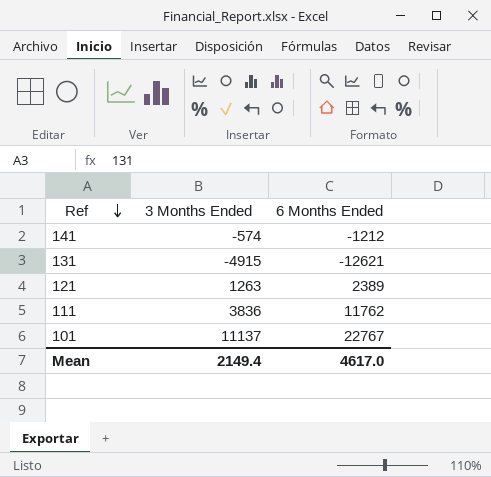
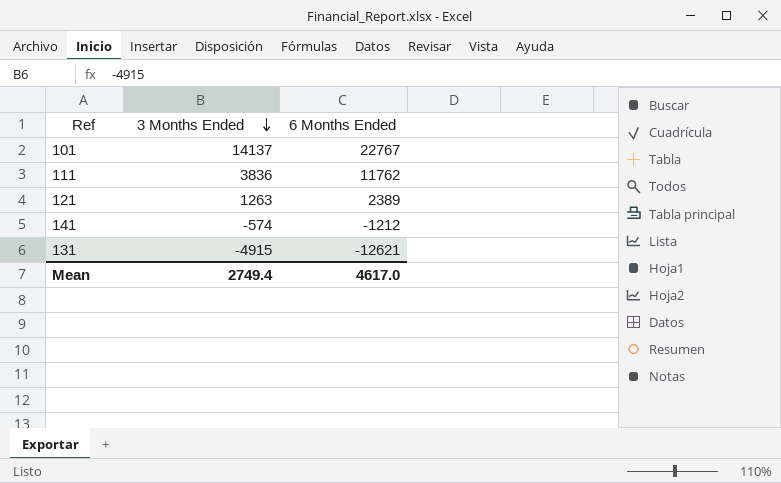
row order: Ref descending -> 3 Months Ended descending
101 | 3 Months Ended: 11137 -> 14137
Mean | 3 Months Ended: 2149.4 -> 2749.4

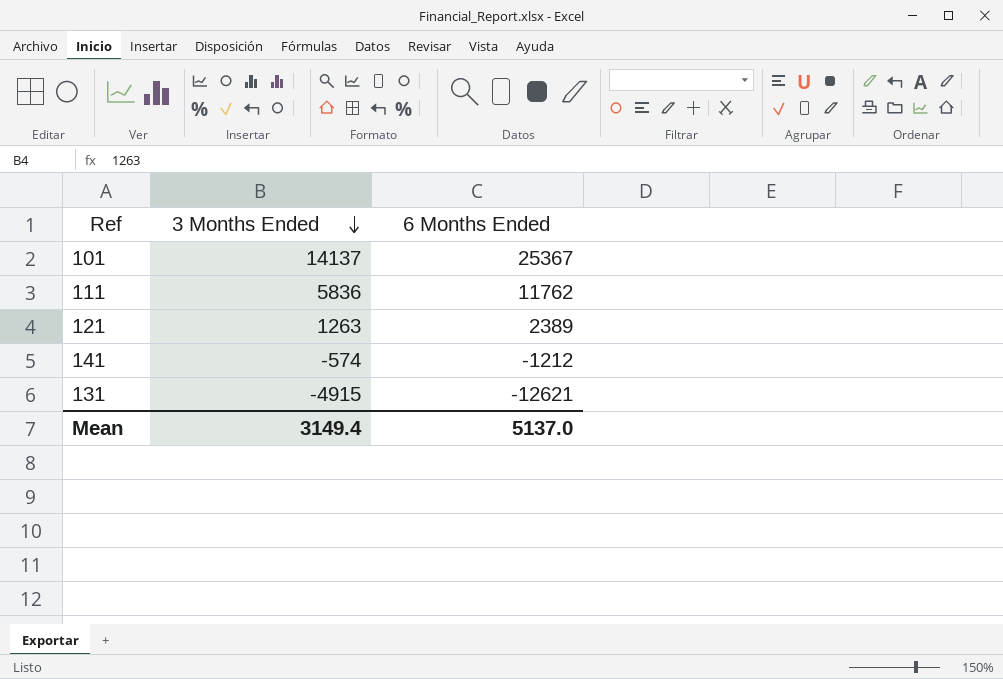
101 | 6 Months Ended: 22767 -> 25367
111 | 3 Months Ended: 3836 -> 5836
Mean | 3 Months Ended: 2749.4 -> 3149.4
Mean | 6 Months Ended: 4617.0 -> 5137.0

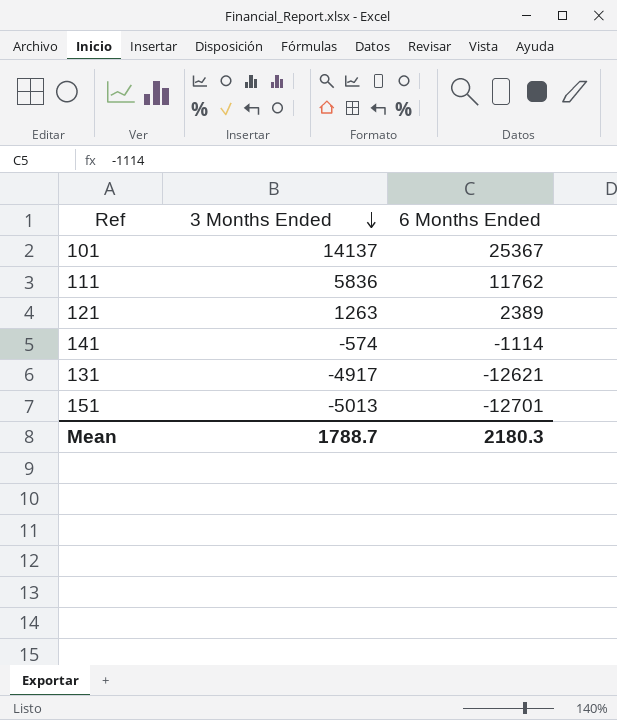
141 | 6 Months Ended: -1212 -> -1114
131 | 3 Months Ended: -4915 -> -4917
row 151: none -> -5013 | -12701
Mean | 3 Months Ended: 3149.4 -> 1788.7
Mean | 6 Months Ended: 5137.0 -> 2180.3

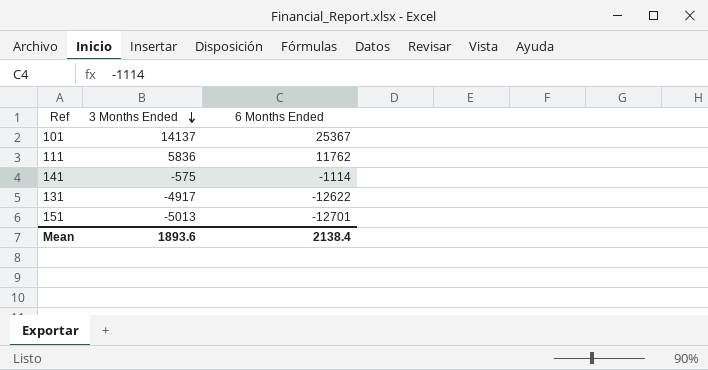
row 121: 1263 | 2389 -> none
141 | 3 Months Ended: -574 -> -575
131 | 6 Months Ended: -12621 -> -12622
Mean | 3 Months Ended: 1788.7 -> 1893.6
Mean | 6 Months Ended: 2180.3 -> 2138.4

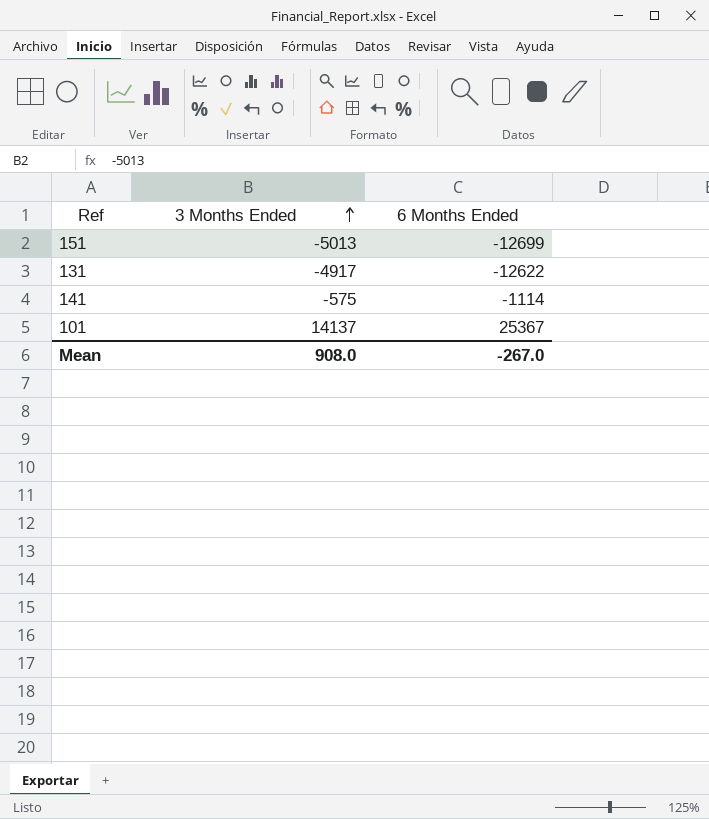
row order: 3 Months Ended descending -> 3 Months Ended ascending
row 111: 5836 | 11762 -> none
151 | 6 Months Ended: -12701 -> -12699
Mean | 3 Months Ended: 1893.6 -> 908.0
Mean | 6 Months Ended: 2138.4 -> -267.0

